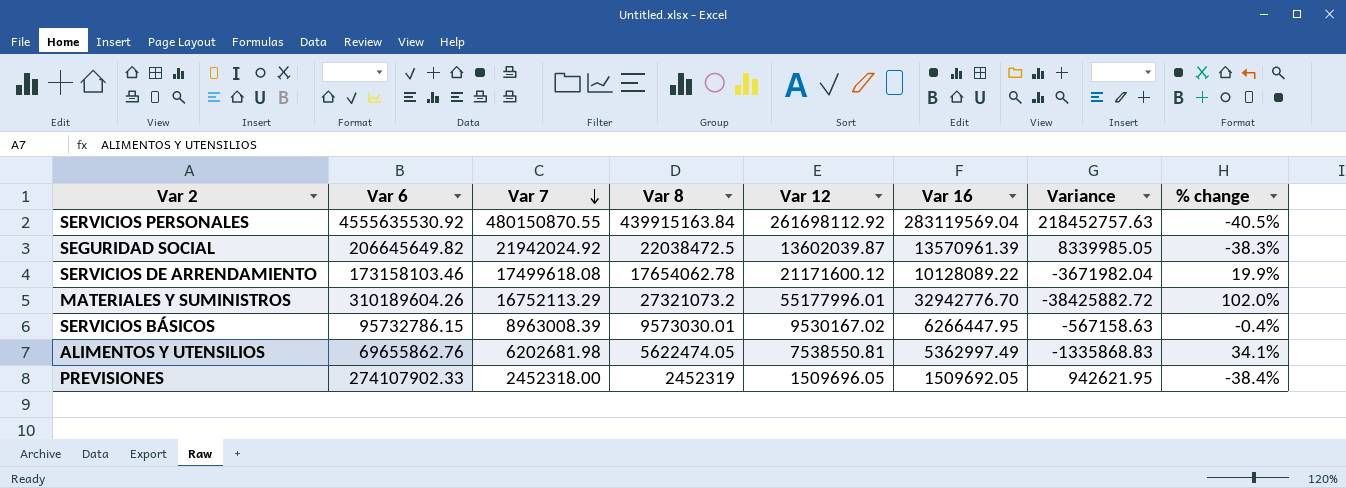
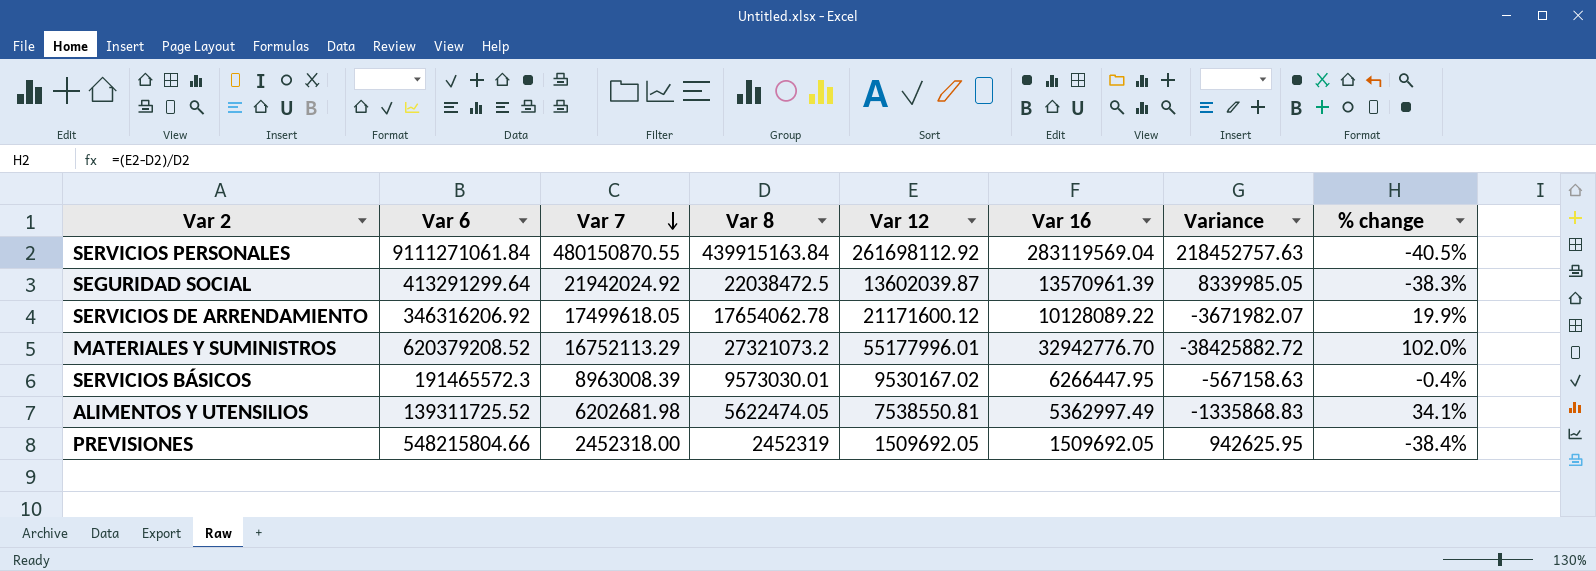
SERVICIOS PERSONALES | Var 6: 4555635530.92 -> 9111271061.84
SEGURIDAD SOCIAL | Var 6: 206645649.82 -> 413291299.64
SERVICIOS DE ARRENDAMIENTO | Var 6: 173158103.46 -> 346316206.92
SERVICIOS DE ARRENDAMIENTO | Var 7: 17499618.08 -> 17499618.05
SERVICIOS DE ARRENDAMIENTO | Variance: -3671982.04 -> -3671982.07
MATERIALES Y SUMINISTROS | Var 6: 310189604.26 -> 620379208.52
SERVICIOS BÁSICOS | Var 6: 95732786.15 -> 191465572.3
ALIMENTOS Y UTENSILIOS | Var 6: 69655862.76 -> 139311725.52
PREVISIONES | Var 6: 274107902.33 -> 548215804.66
PREVISIONES | Var 12: 1509696.05 -> 1509692.05
PREVISIONES | Variance: 942621.95 -> 942625.95

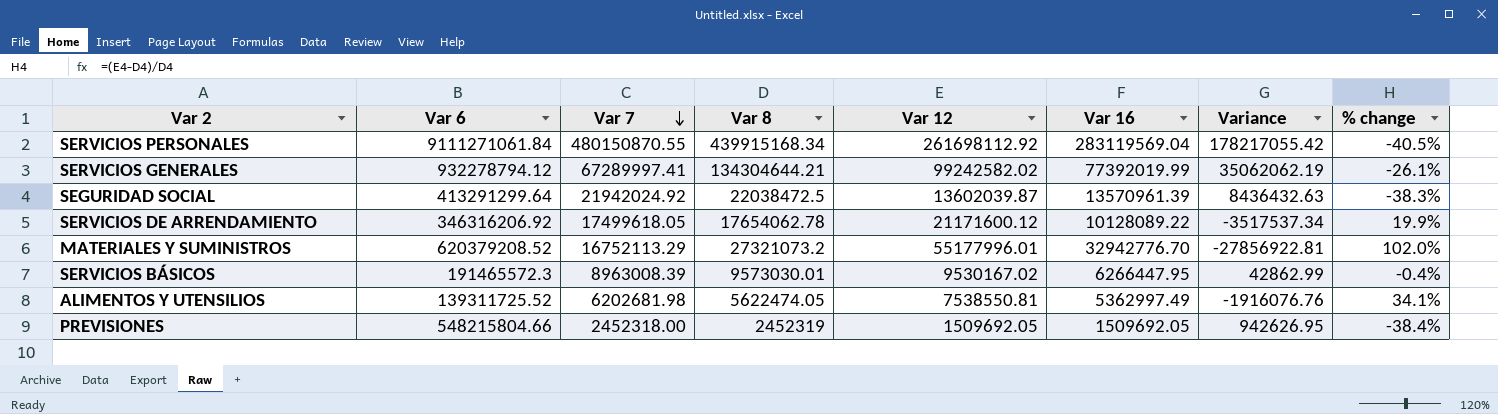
column Variance | formula: [Var 7] - [Var 12] -> [Var 8] - [Var 12]
SERVICIOS PERSONALES | Var 8: 439915163.84 -> 439915168.34
row SERVICIOS GENERALES: none -> 932278794.12 | 67289997.41 | 134304644.21 | 99242582.02 | 77392019.99 | 35062062.19 | -26.1%

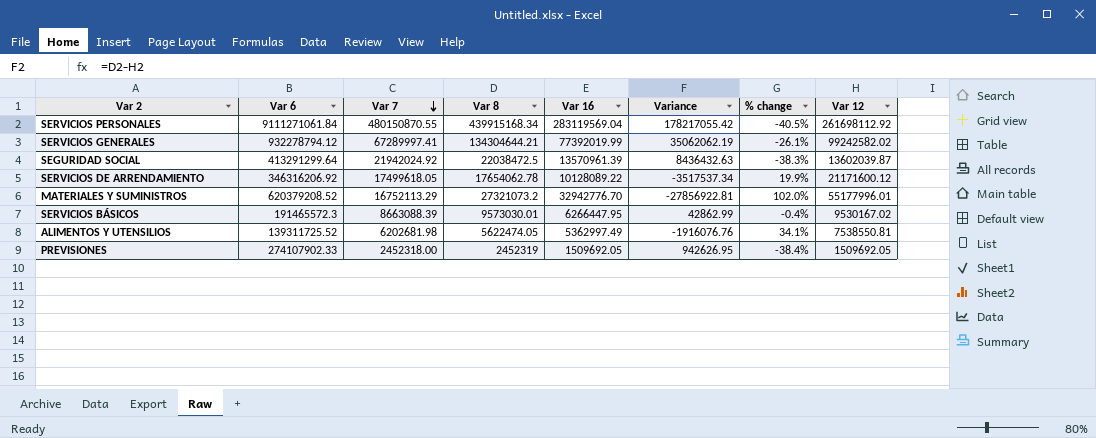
column Var 12 | position: 5 -> 8
SERVICIOS BÁSICOS | Var 7: 8963008.39 -> 8663088.39
PREVISIONES | Var 6: 548215804.66 -> 274107902.33

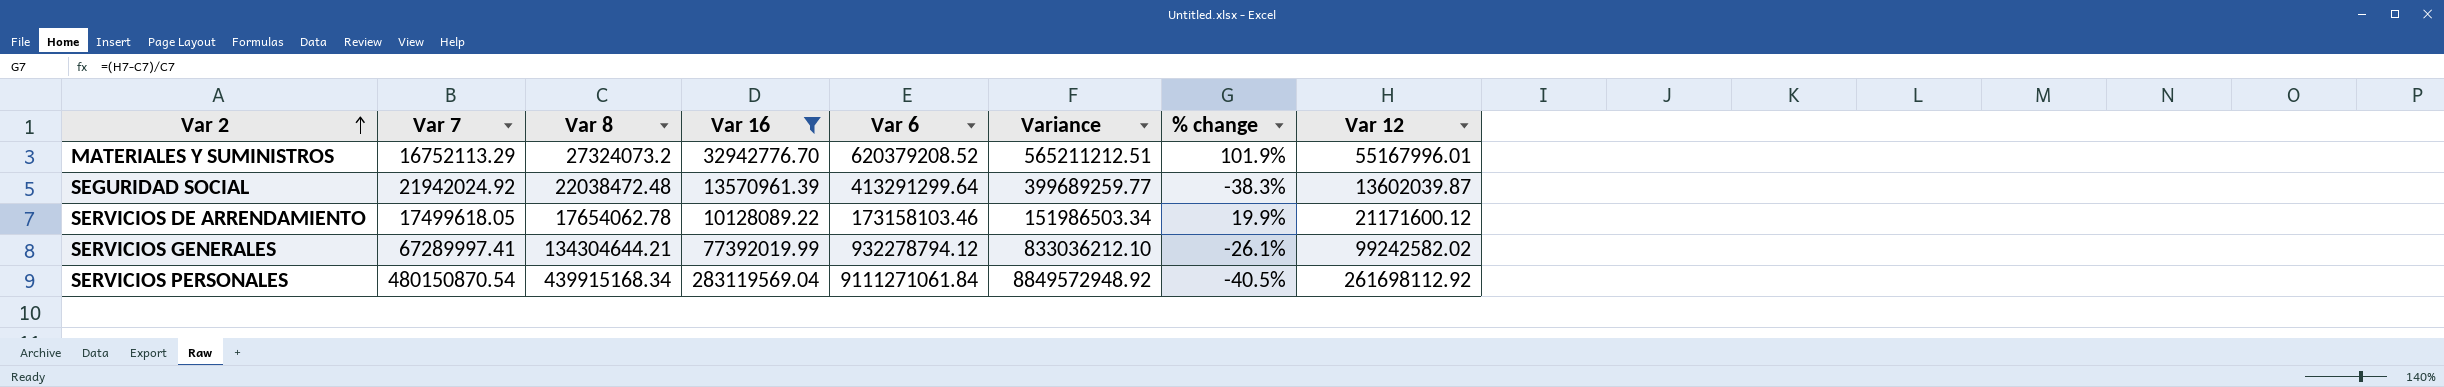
filter: none -> Var 16 >= 10128089.22
row order: Var 7 descending -> Var 2 ascending
column Var 6 | position: 2 -> 5
column Variance | formula: [Var 8] - [Var 12] -> [Var 6] - [Var 12]
MATERIALES Y SUMINISTROS | Var 8: 27321073.2 -> 27324073.2
MATERIALES Y SUMINISTROS | % change: 102.0% -> 101.9%
MATERIALES Y SUMINISTROS | Var 12: 55177996.01 -> 55167996.01
SEGURIDAD SOCIAL | Var 8: 22038472.5 -> 22038472.48
SERVICIOS DE ARRENDAMIENTO | Var 6: 346316206.92 -> 173158103.46
SERVICIOS PERSONALES | Var 7: 480150870.55 -> 480150870.54

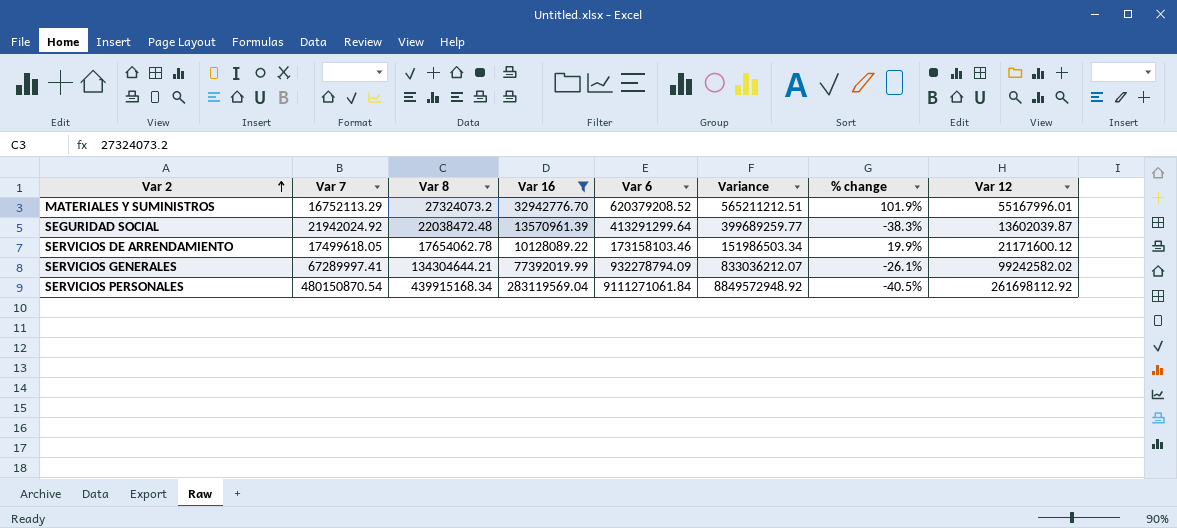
SERVICIOS GENERALES | Var 6: 932278794.12 -> 932278794.09
SERVICIOS GENERALES | Variance: 833036212.10 -> 833036212.07

